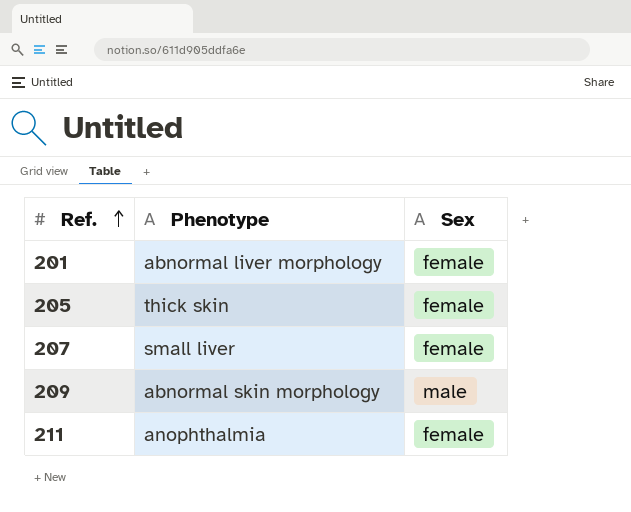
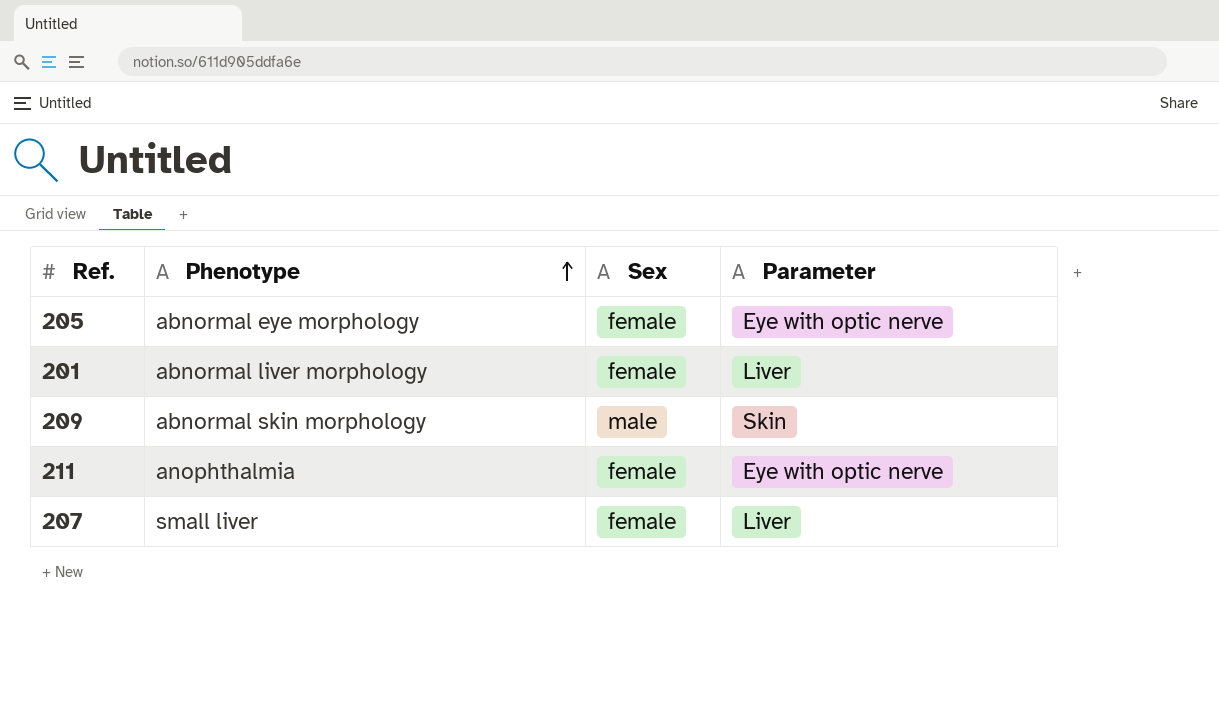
row order: Ref. ascending -> Phenotype ascending
column Parameter | position: none -> 4
205 | Phenotype: thick skin -> abnormal eye morphology

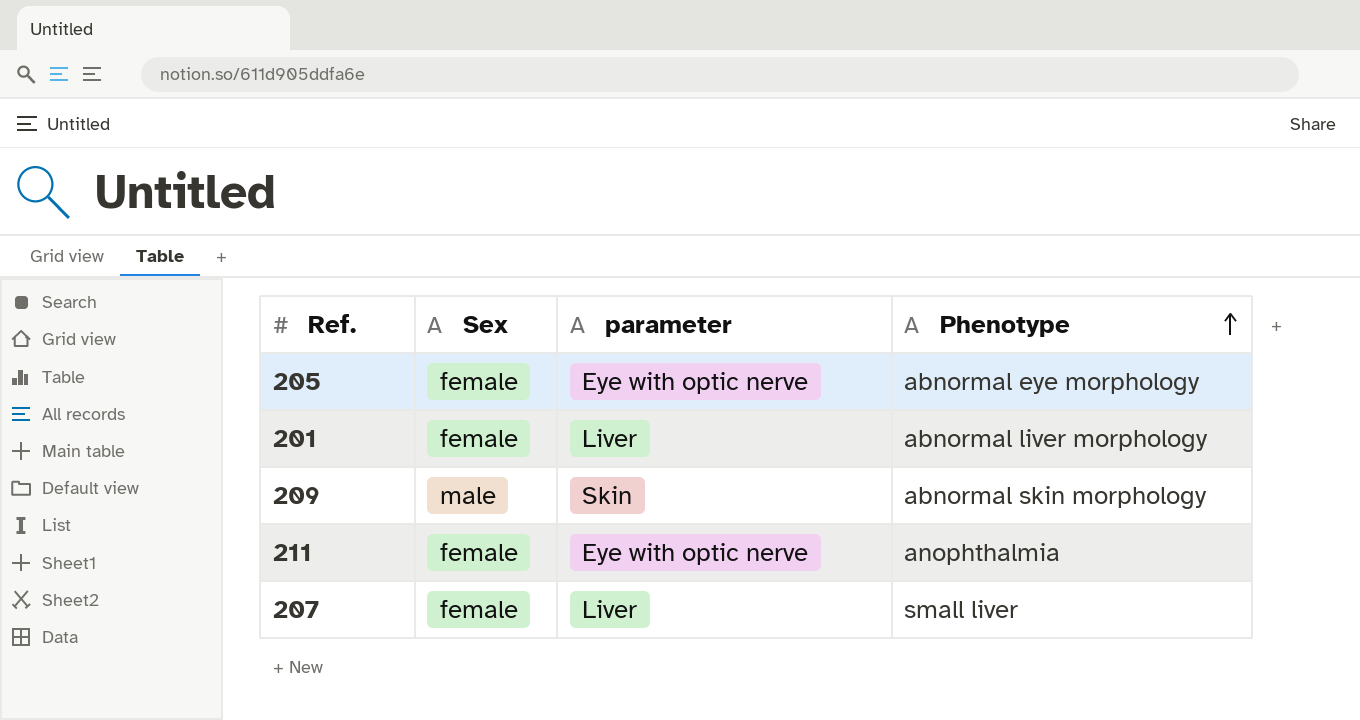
column name: Parameter -> parameter
column Phenotype | position: 2 -> 4

